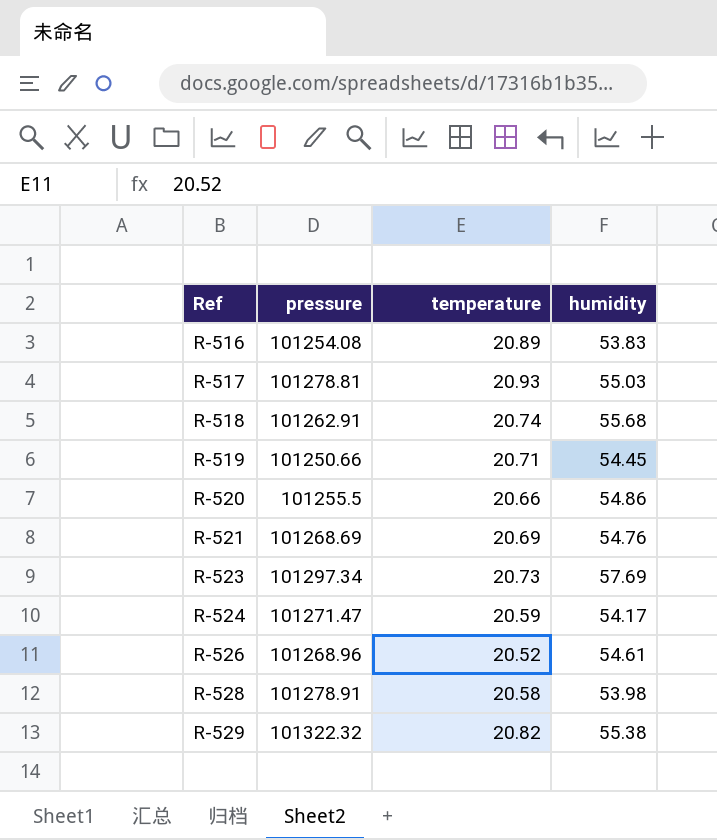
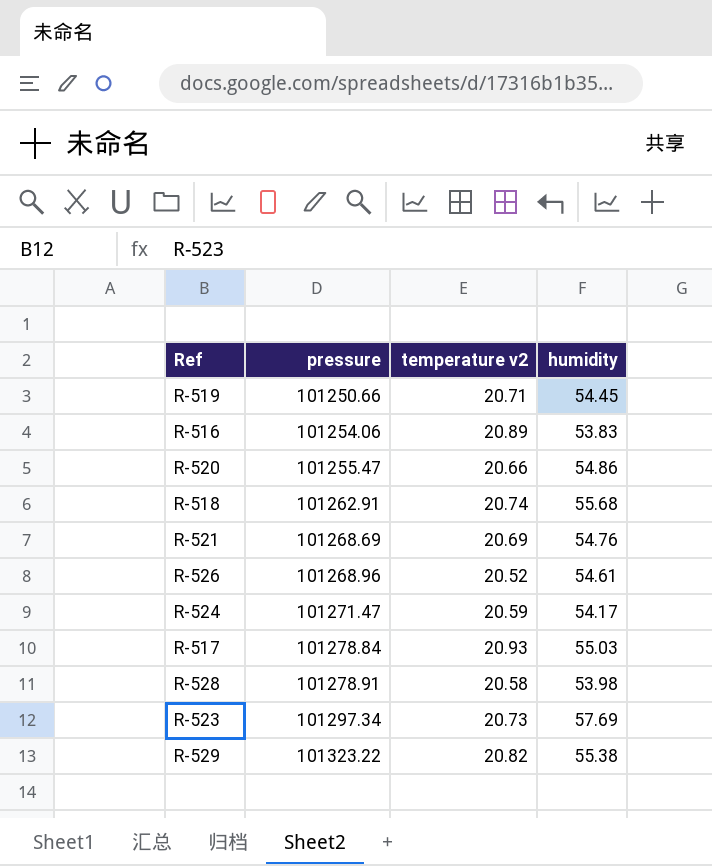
row order: Ref ascending -> pressure ascending
column name: temperature -> temperature v2
R-516 | pressure: 101254.08 -> 101254.06
R-520 | pressure: 101255.5 -> 101255.47
R-517 | pressure: 101278.81 -> 101278.84
R-529 | pressure: 101322.32 -> 101323.22

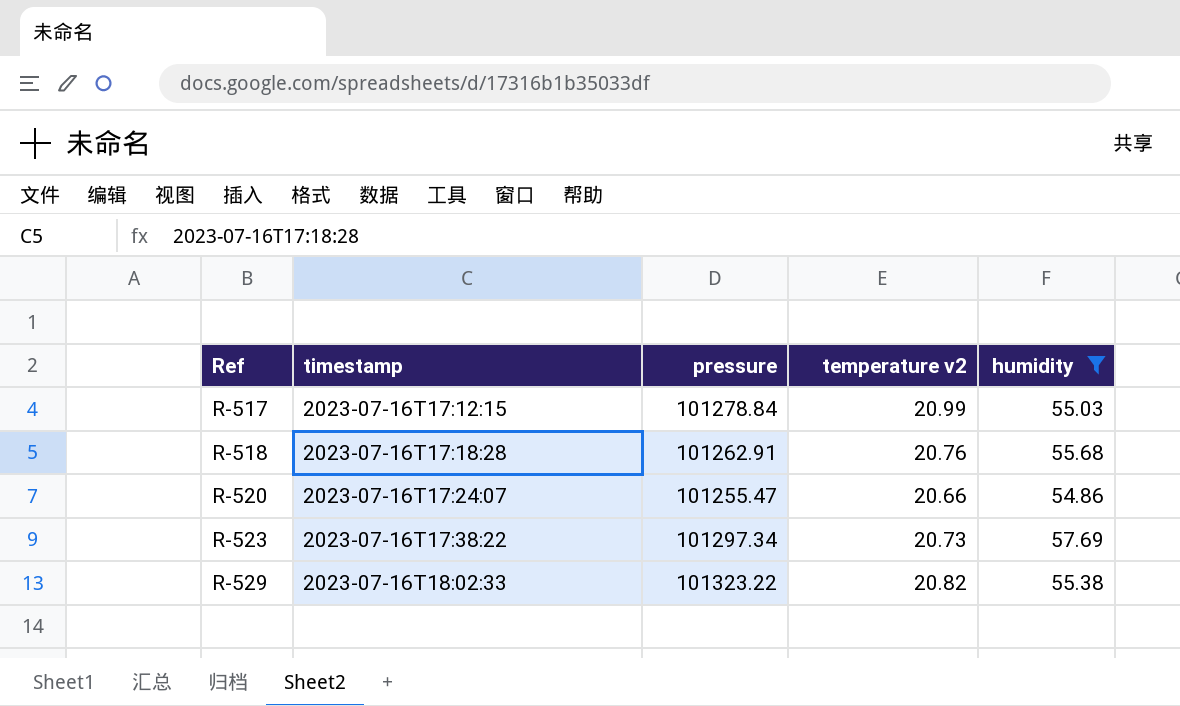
filter: none -> humidity >= 54.86
row order: pressure ascending -> Ref ascending
column timestamp | position: none -> 2
R-517 | temperature v2: 20.93 -> 20.99
R-518 | temperature v2: 20.74 -> 20.76

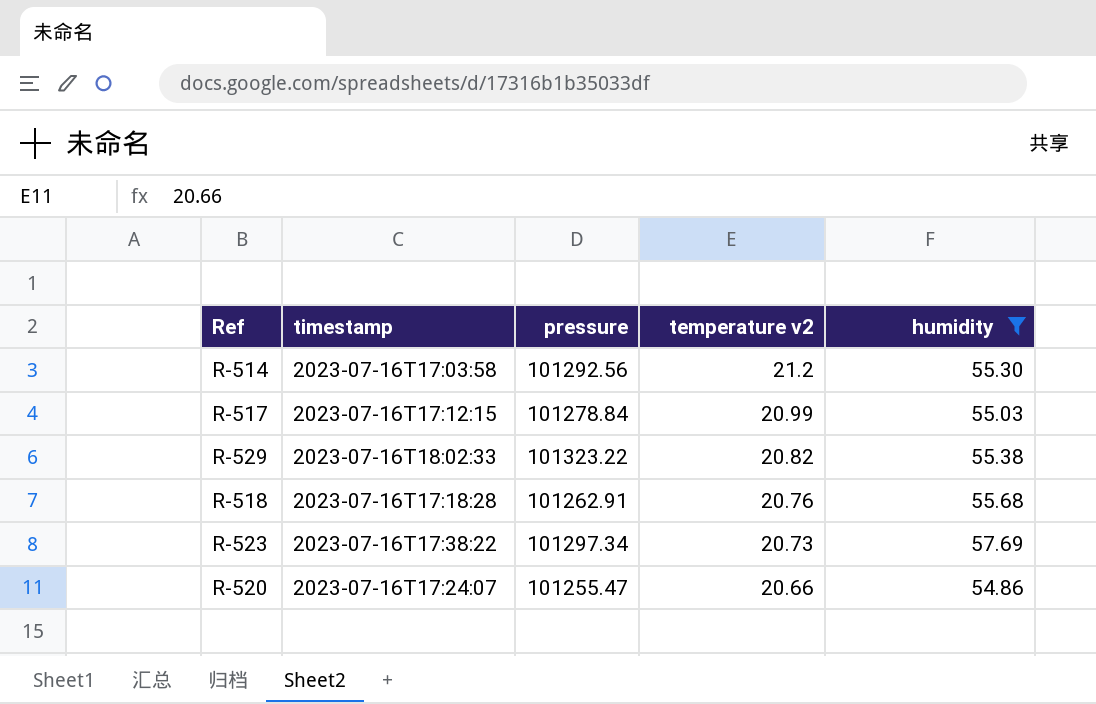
row order: Ref ascending -> temperature v2 descending
row R-514: none -> 2023-07-16T17:03:58 | 101292.56 | 21.2 | 55.30

